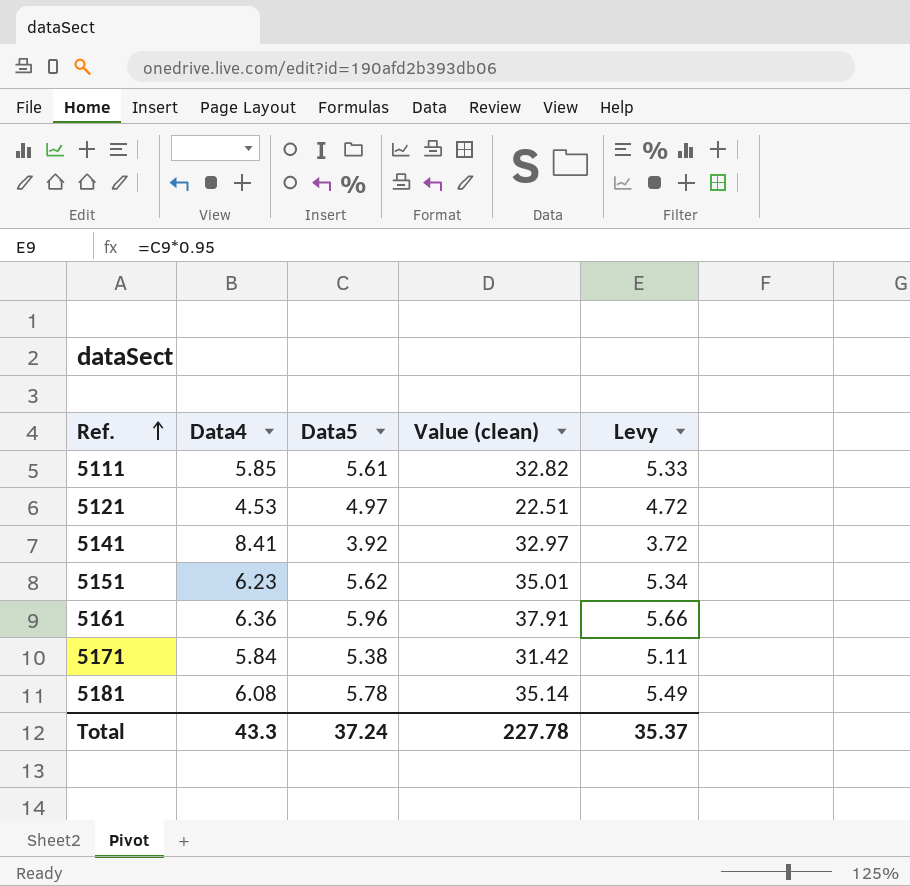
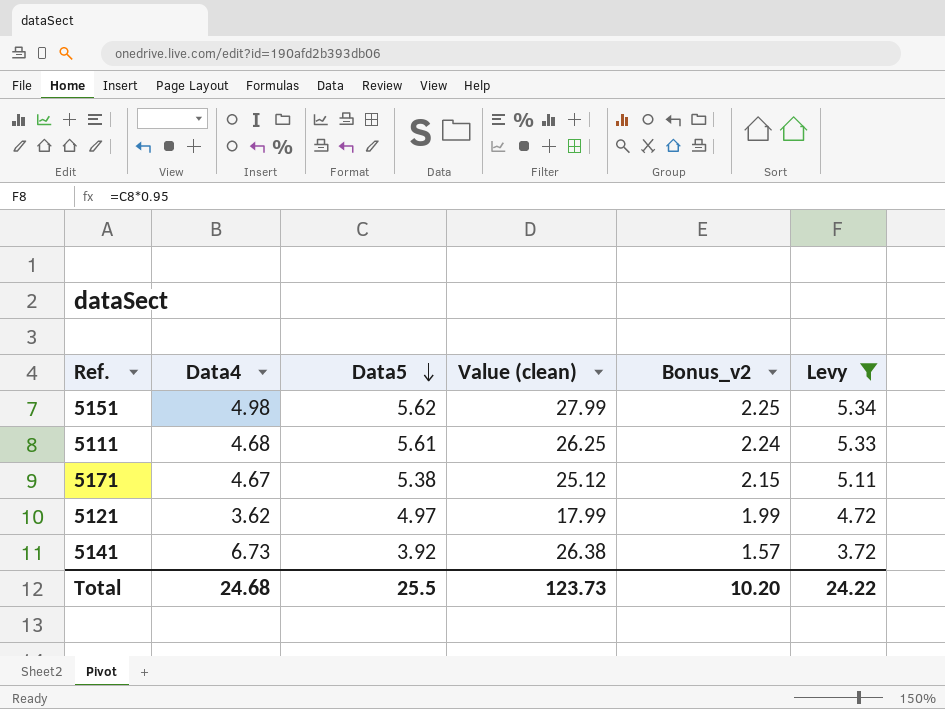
filter: none -> Levy <= 5.34
row order: Ref. ascending -> Data5 descending
column Bonus_v2 | formula: none -> [Data5] * 0.4
5151 | Data4: 6.23 -> 4.98
5151 | Value (clean): 35.01 -> 27.99
5111 | Data4: 5.85 -> 4.68
5111 | Value (clean): 32.82 -> 26.25
5171 | Data4: 5.84 -> 4.67
5171 | Value (clean): 31.42 -> 25.12
5121 | Data4: 4.53 -> 3.62
5121 | Value (clean): 22.51 -> 17.99
5141 | Data4: 8.41 -> 6.73
5141 | Value (clean): 32.97 -> 26.38
Total | Data4: 43.3 -> 24.68
Total | Data5: 37.24 -> 25.5
Total | Value (clean): 227.78 -> 123.73
Total | Levy: 35.37 -> 24.22

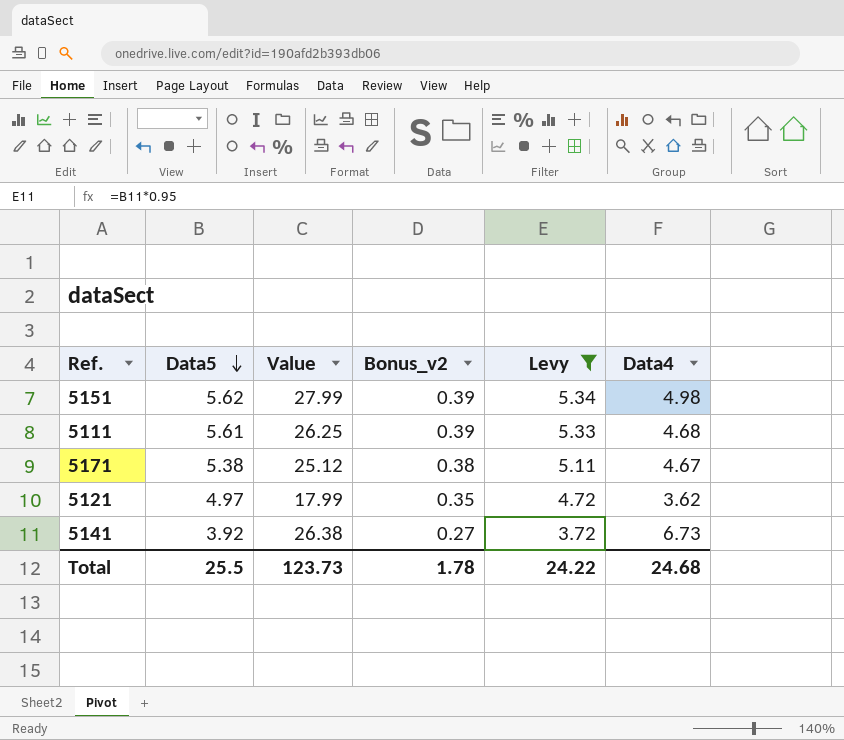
column name: Value (clean) -> Value
column Bonus_v2 | formula: [Data5] * 0.4 -> [Data5] * 0.07
column Data4 | position: 2 -> 6
Total | Bonus_v2: 10.20 -> 1.78

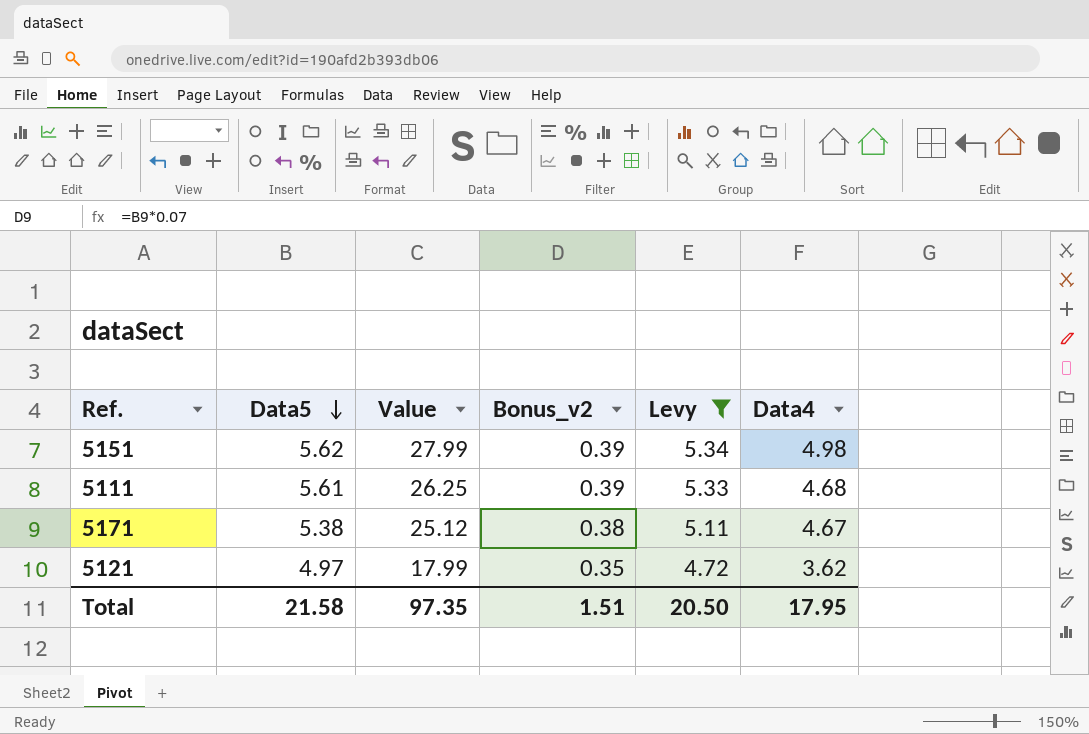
row 5141: 3.92 | 26.38 | 0.27 | 3.72 | 6.73 -> none
Total | Data5: 25.5 -> 21.58
Total | Value: 123.73 -> 97.35
Total | Bonus_v2: 1.78 -> 1.51
Total | Levy: 24.22 -> 20.50
Total | Data4: 24.68 -> 17.95

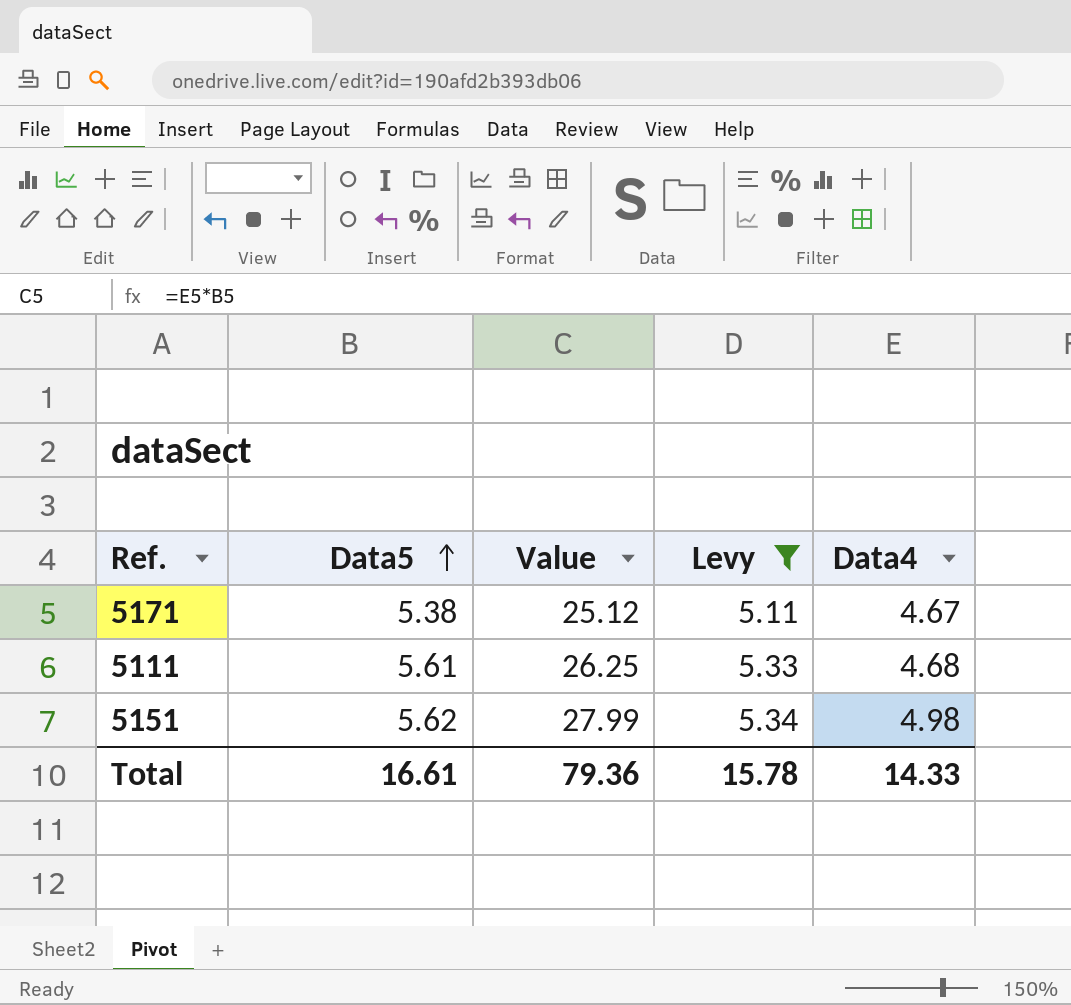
row order: Data5 descending -> Data5 ascending
column Bonus_v2 | formula: [Data5] * 0.07 -> none
row 5121: 4.97 | 17.99 | 0.35 | 4.72 | 3.62 -> none
Total | Data5: 21.58 -> 16.61
Total | Value: 97.35 -> 79.36
Total | Levy: 20.50 -> 15.78
Total | Data4: 17.95 -> 14.33

